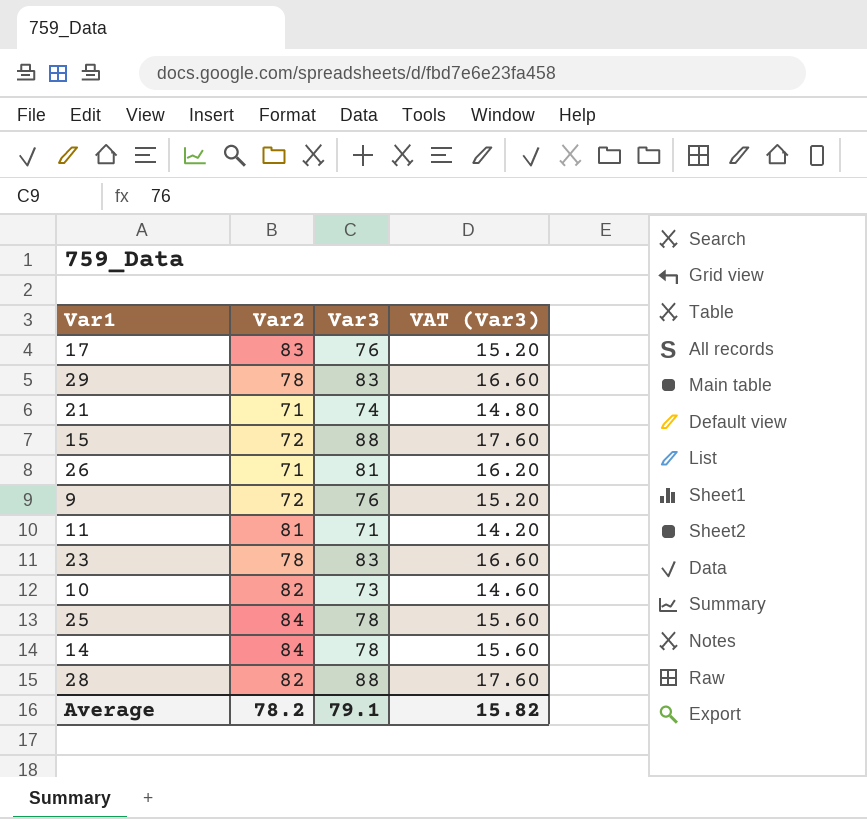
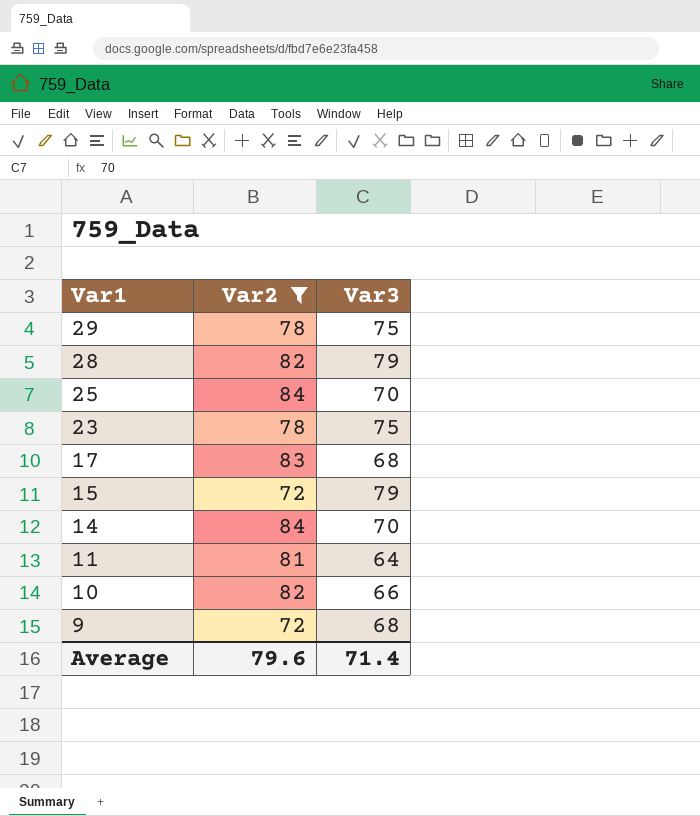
filter: none -> Var2 != 71
row order: none -> Var1 descending
column VAT (Var3) | formula: [Var3] * 0.2 -> none
29 | Var3: 83 -> 75
28 | Var3: 88 -> 79
25 | Var3: 78 -> 70
23 | Var3: 83 -> 75
17 | Var3: 76 -> 68
15 | Var3: 88 -> 79
14 | Var3: 78 -> 70
11 | Var3: 71 -> 64
10 | Var3: 73 -> 66
9 | Var3: 76 -> 68
Average | Var2: 78.2 -> 79.6
Average | Var3: 79.1 -> 71.4

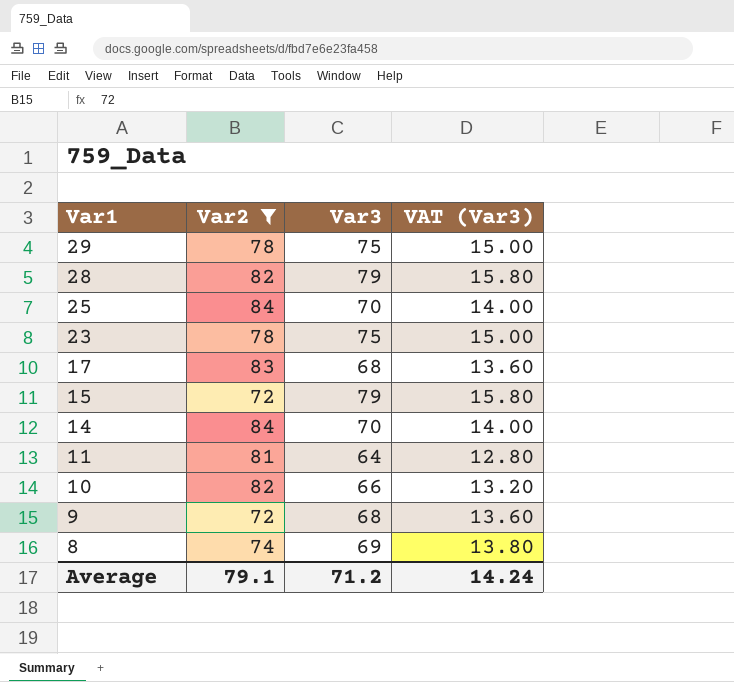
column VAT (Var3) | formula: none -> [Var3] * 0.2
row 8: none -> 74 | 69 | 13.80
Average | Var2: 79.6 -> 79.1
Average | Var3: 71.4 -> 71.2

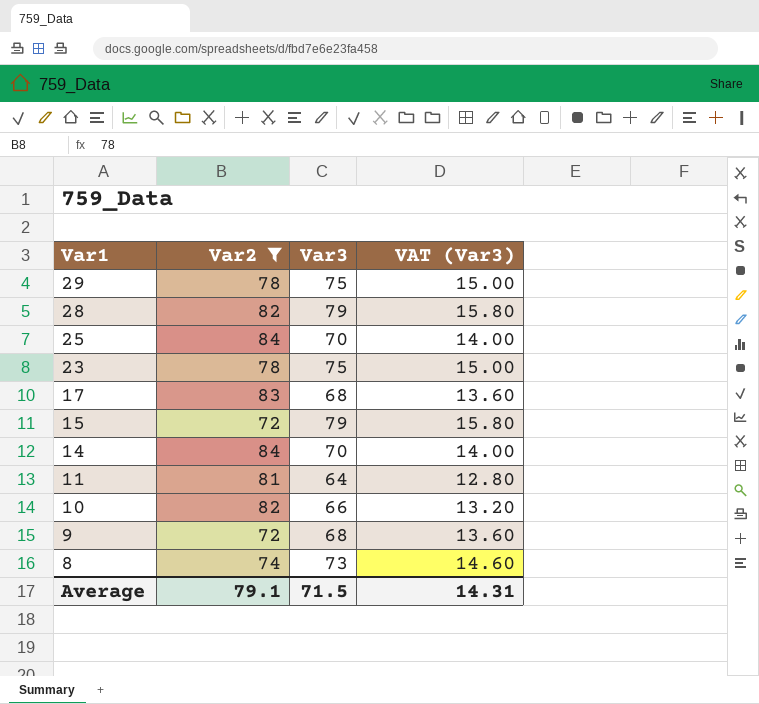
8 | Var3: 69 -> 73
8 | VAT (Var3): 13.80 -> 14.60
Average | Var3: 71.2 -> 71.5
Average | VAT (Var3): 14.24 -> 14.31

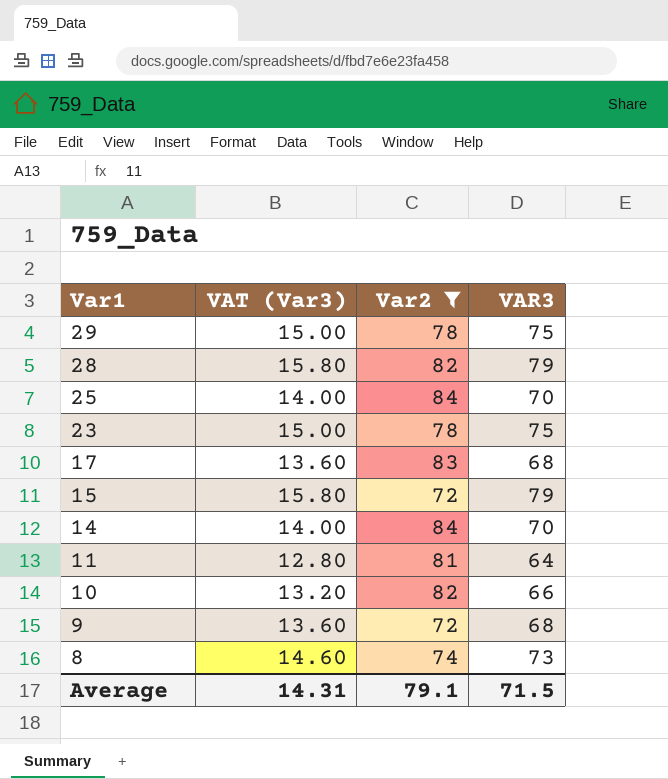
column VAT (Var3) | position: 4 -> 2
column name: Var3 -> VAR3

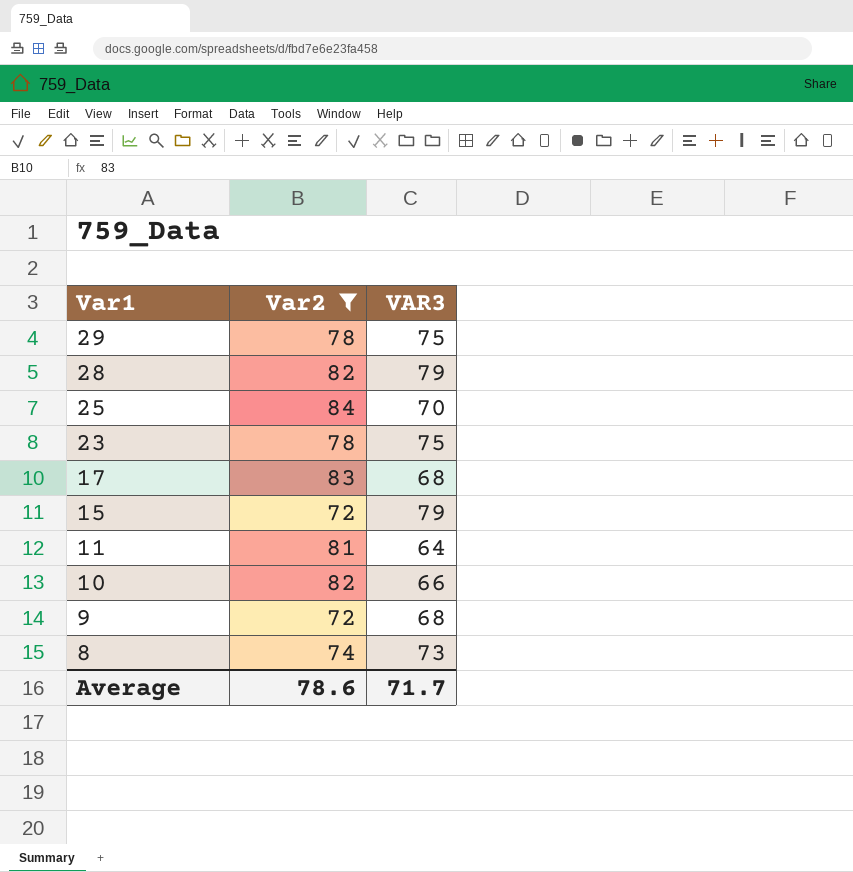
column VAT (Var3) | formula: [VAR3] * 0.2 -> none
row 14: 14.00 | 84 | 70 -> none
Average | Var2: 79.1 -> 78.6
Average | VAR3: 71.5 -> 71.7

